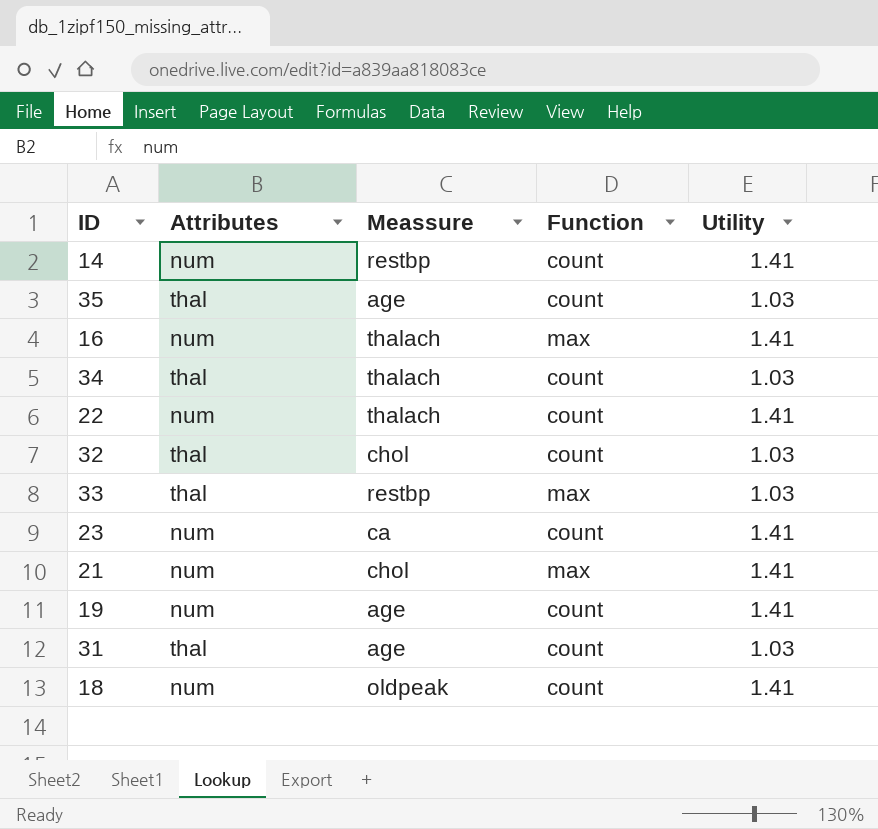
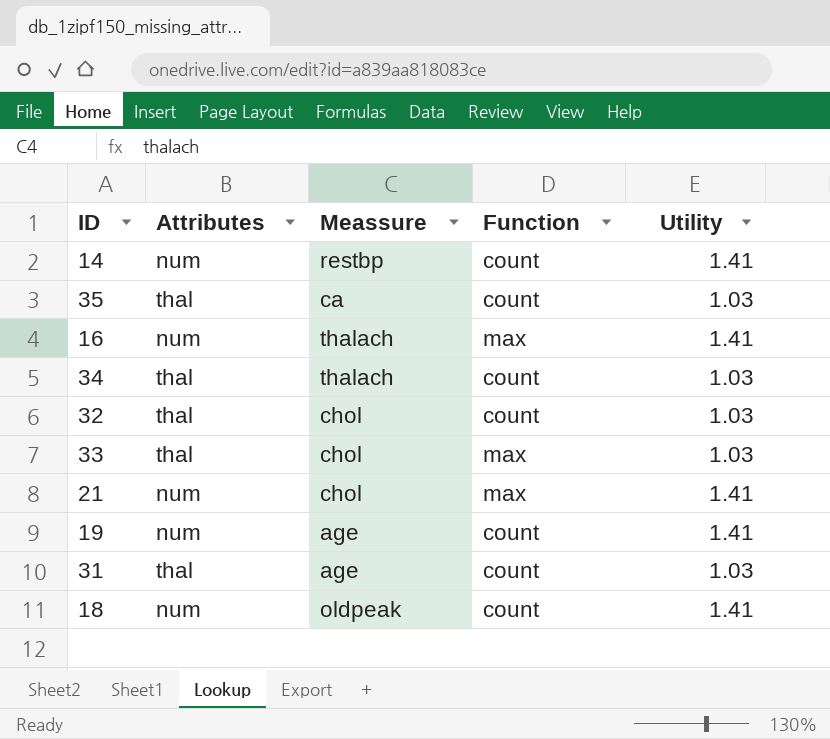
row 22: num | thalach | count | 1.41 -> none
row 23: num | ca | count | 1.41 -> none
35 | Meassure: age -> ca
33 | Meassure: restbp -> chol

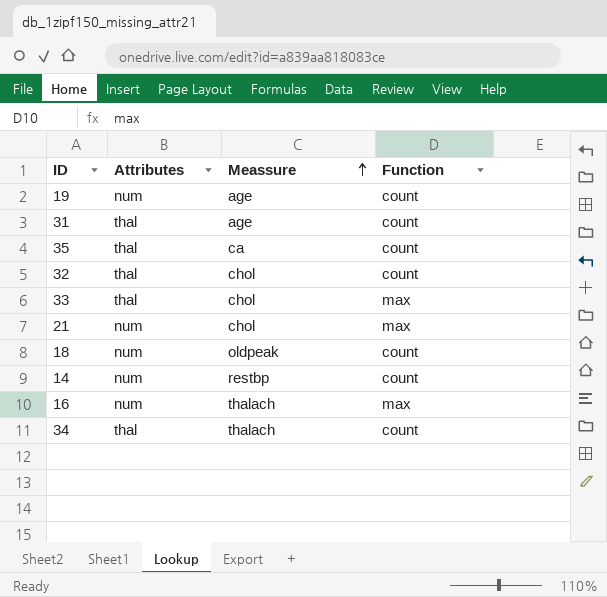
row order: none -> Meassure ascending
column Utility | position: 5 -> none

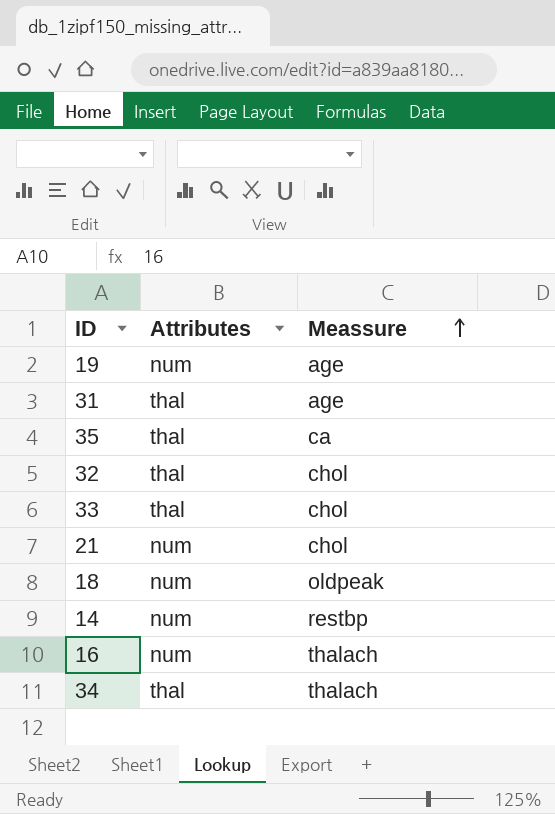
column Function | position: 4 -> none

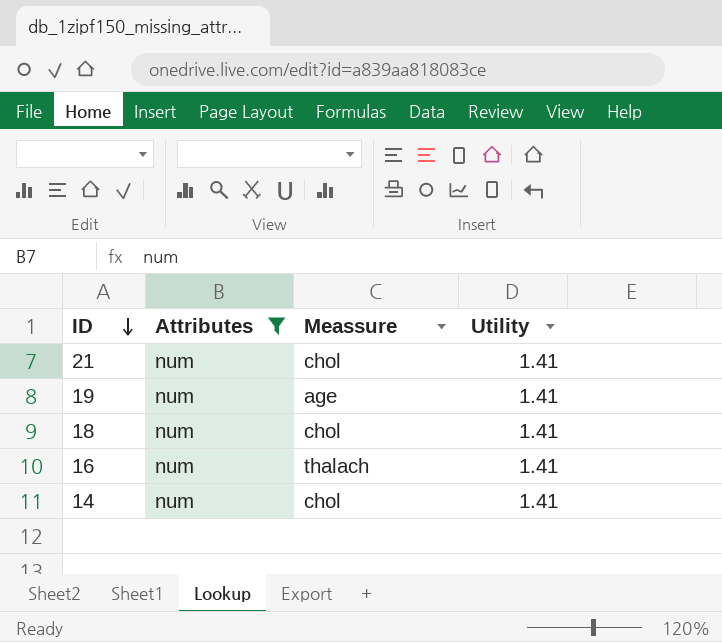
filter: none -> Attributes = num
row order: Meassure ascending -> ID descending
column Utility | position: none -> 4
18 | Meassure: oldpeak -> chol
14 | Meassure: restbp -> chol

